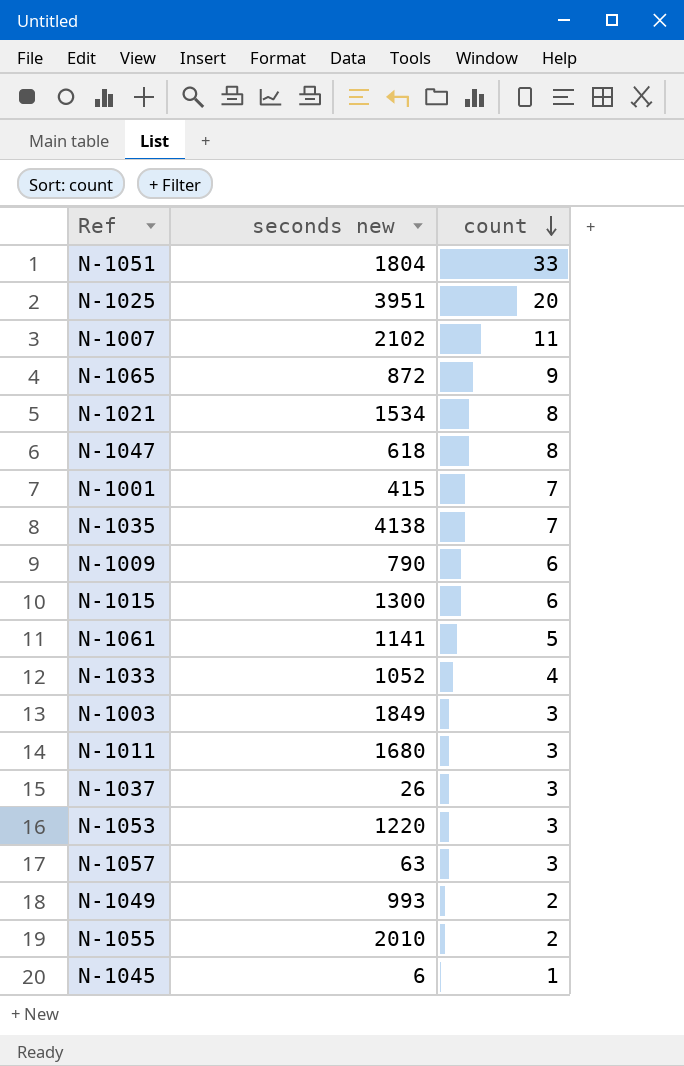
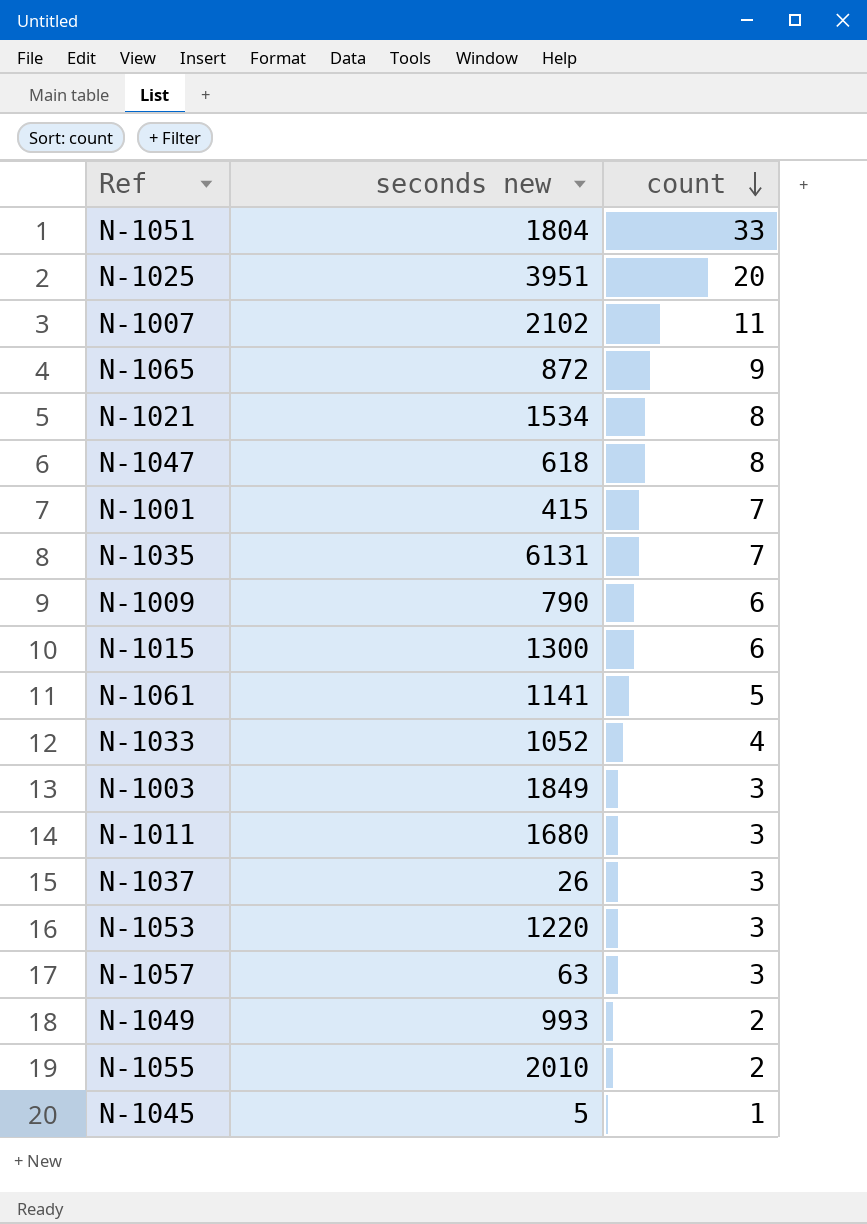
N-1035 | seconds new: 4138 -> 6131
N-1045 | seconds new: 6 -> 5

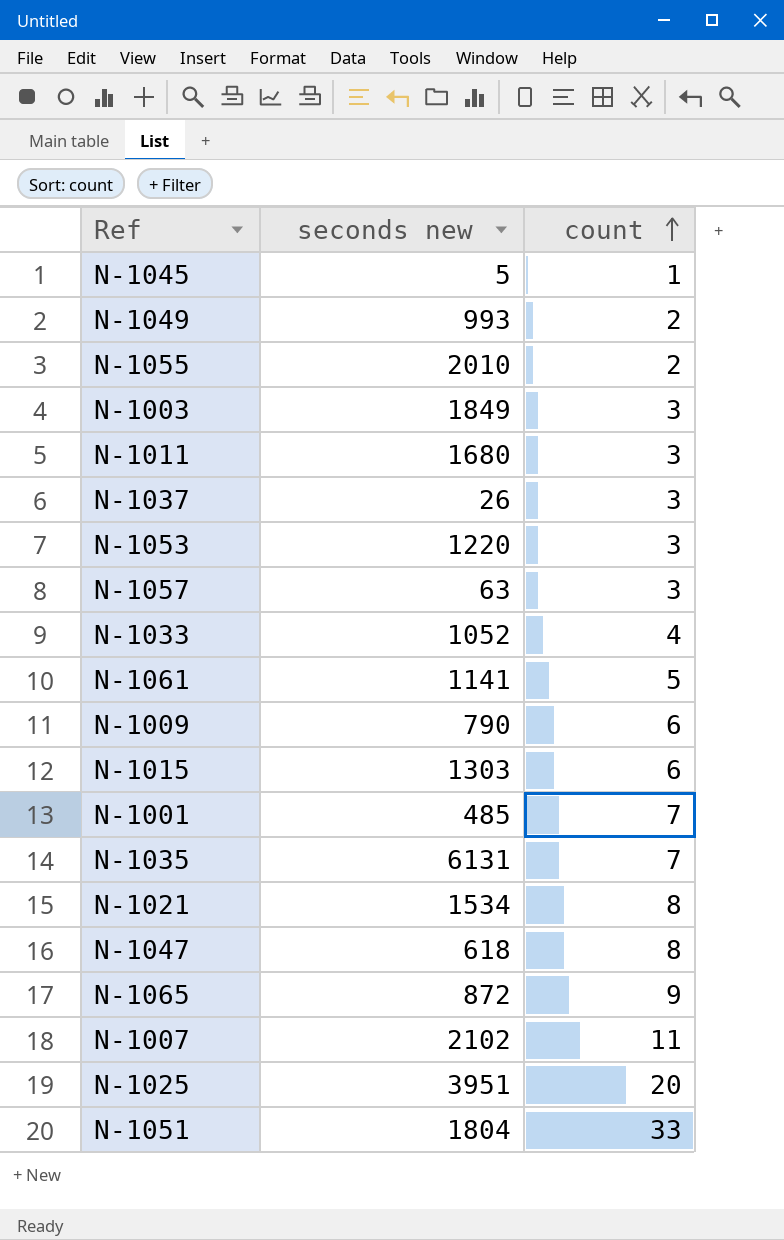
row order: count descending -> count ascending
N-1015 | seconds new: 1300 -> 1303
N-1001 | seconds new: 415 -> 485

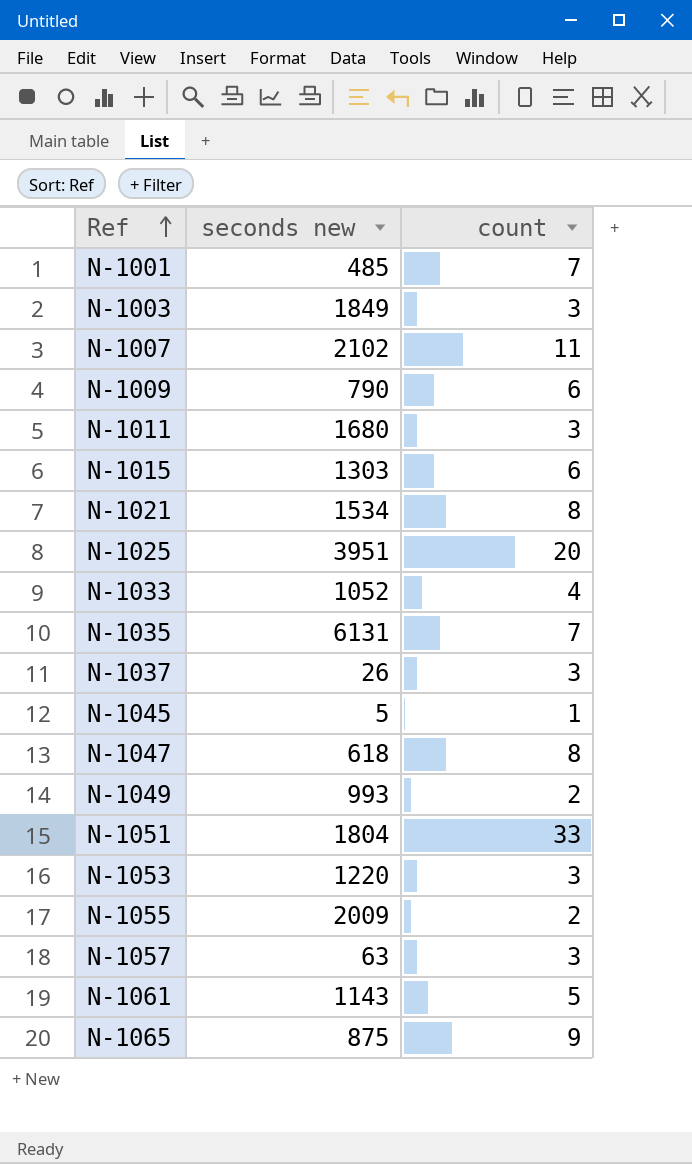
row order: count ascending -> Ref ascending
N-1055 | seconds new: 2010 -> 2009
N-1061 | seconds new: 1141 -> 1143
N-1065 | seconds new: 872 -> 875

